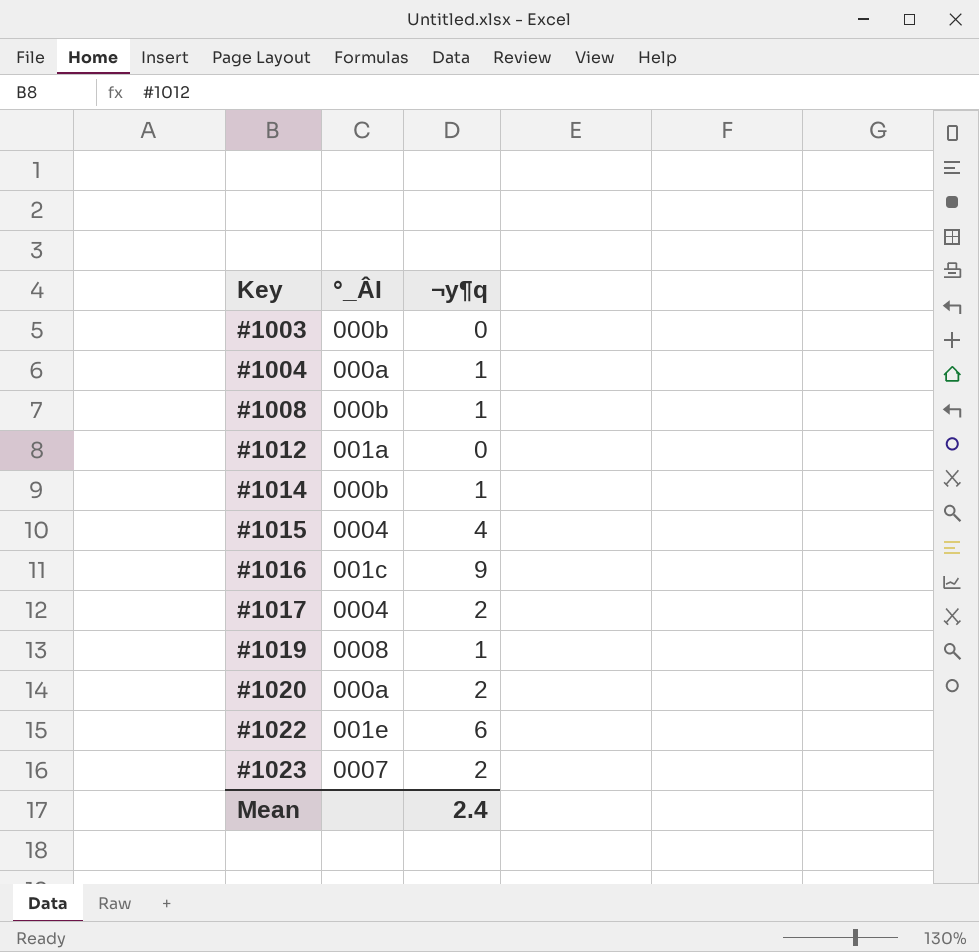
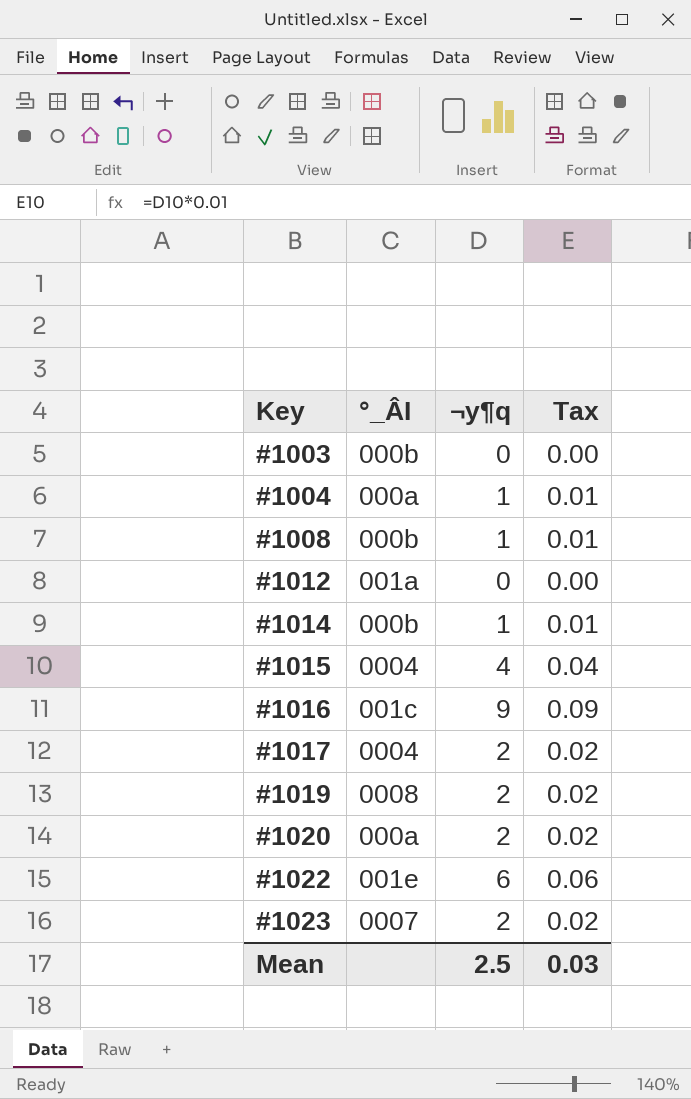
column Tax | formula: none -> [¬y¶q] * 0.01
#1019 | ¬y¶q: 1 -> 2
Mean | ¬y¶q: 2.4 -> 2.5

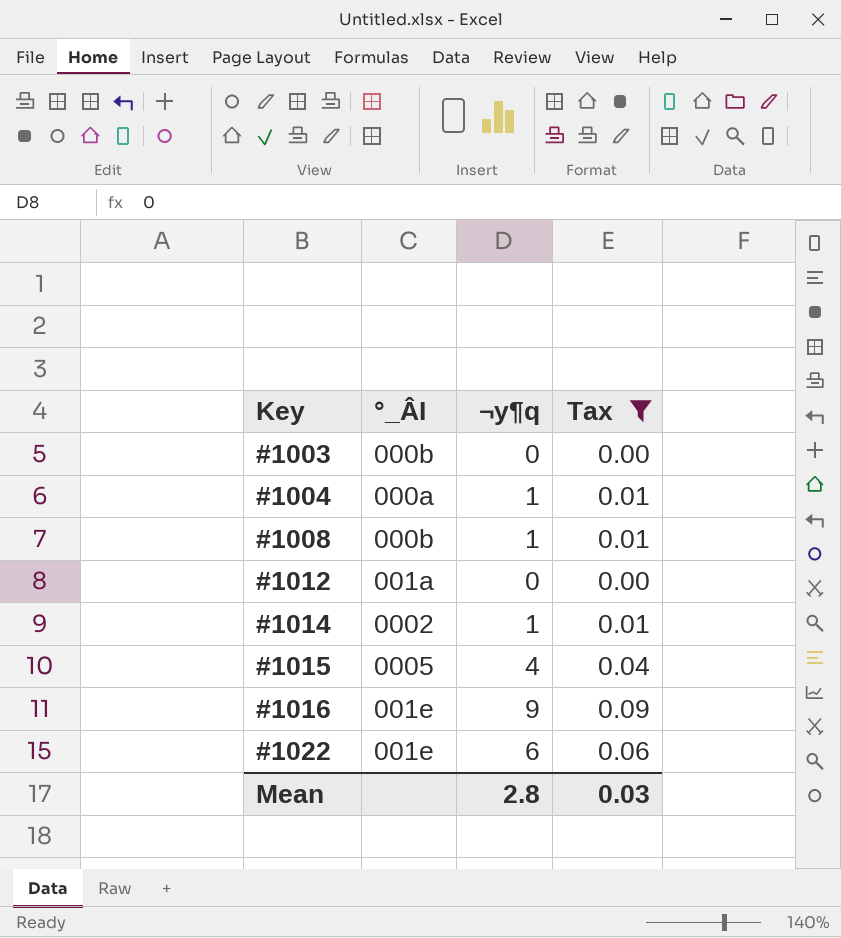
filter: none -> Tax != 0.02
#1014 | °_ÂI: 000b -> 0002
#1015 | °_ÂI: 0004 -> 0005
#1016 | °_ÂI: 001c -> 001e
Mean | ¬y¶q: 2.5 -> 2.8

